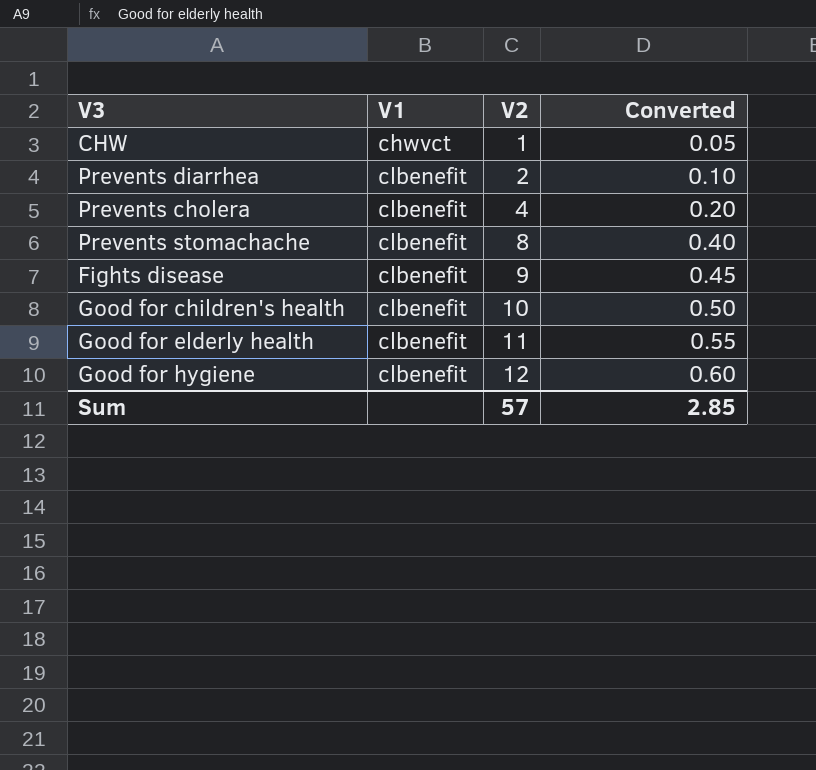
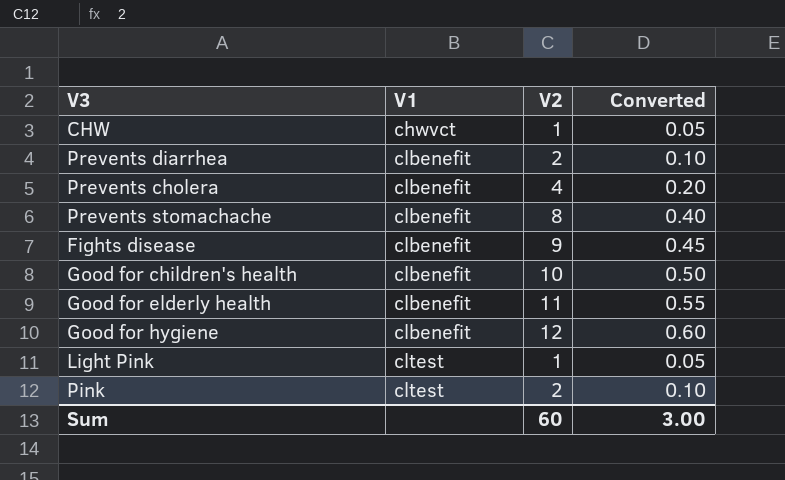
row Light Pink: none -> cltest | 1 | 0.05
row Pink: none -> cltest | 2 | 0.10
Sum | V2: 57 -> 60
Sum | Converted: 2.85 -> 3.00

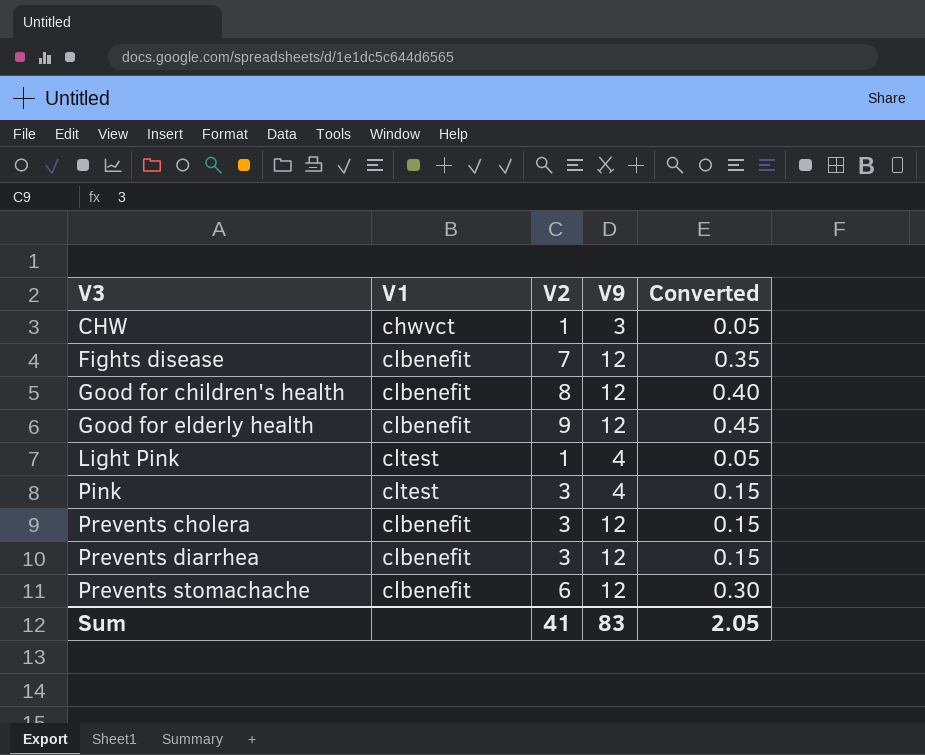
row order: V1 ascending -> V3 ascending
column V9 | position: none -> 4
row Good for hygiene: clbenefit | 12 | 0.60 -> none
Fights disease | V2: 9 -> 7
Fights disease | Converted: 0.45 -> 0.35
Good for children's health | V2: 10 -> 8
Good for children's health | Converted: 0.50 -> 0.40
Good for elderly health | V2: 11 -> 9
Good for elderly health | Converted: 0.55 -> 0.45
Pink | V2: 2 -> 3
Pink | Converted: 0.10 -> 0.15
Prevents cholera | V2: 4 -> 3
Prevents cholera | Converted: 0.20 -> 0.15
Prevents diarrhea | V2: 2 -> 3
Prevents diarrhea | Converted: 0.10 -> 0.15
Prevents stomachache | V2: 8 -> 6
Prevents stomachache | Converted: 0.40 -> 0.30
Sum | V2: 60 -> 41
Sum | Converted: 3.00 -> 2.05

